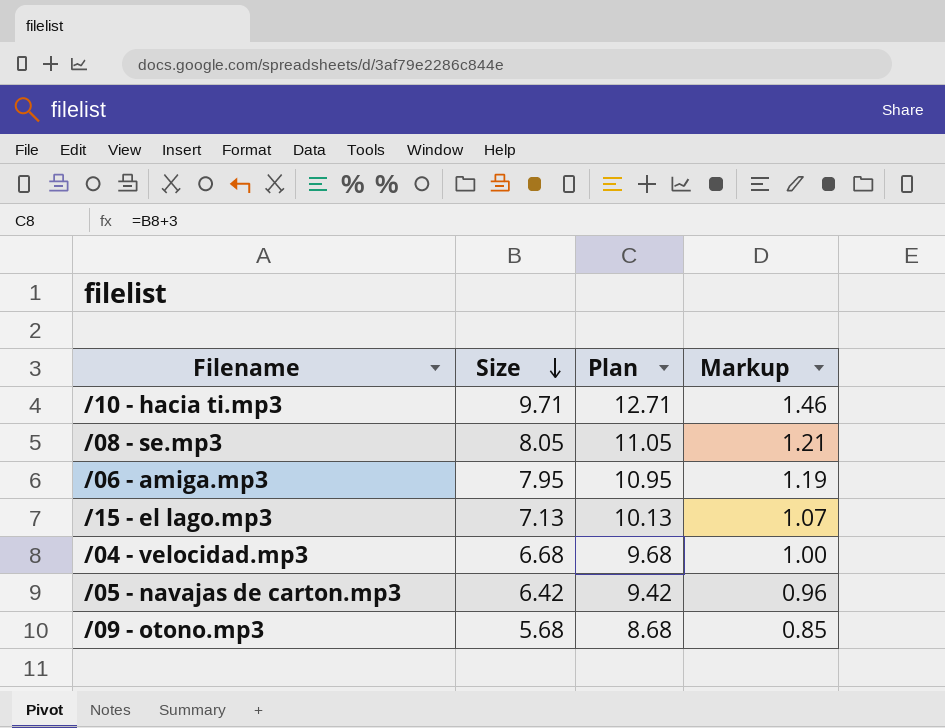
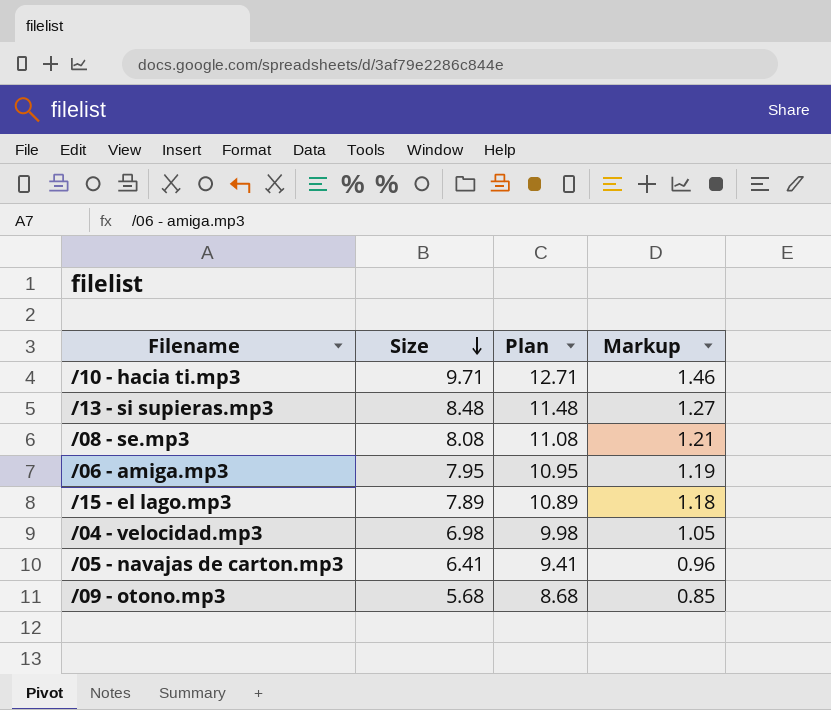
row /13 - si supieras.mp3: none -> 8.48 | 11.48 | 1.27
/08 - se.mp3 | Size: 8.05 -> 8.08
/08 - se.mp3 | Plan: 11.05 -> 11.08
/15 - el lago.mp3 | Size: 7.13 -> 7.89
/15 - el lago.mp3 | Plan: 10.13 -> 10.89
/15 - el lago.mp3 | Markup: 1.07 -> 1.18
/04 - velocidad.mp3 | Size: 6.68 -> 6.98
/04 - velocidad.mp3 | Plan: 9.68 -> 9.98
/04 - velocidad.mp3 | Markup: 1.00 -> 1.05
/05 - navajas de carton.mp3 | Size: 6.42 -> 6.41
/05 - navajas de carton.mp3 | Plan: 9.42 -> 9.41

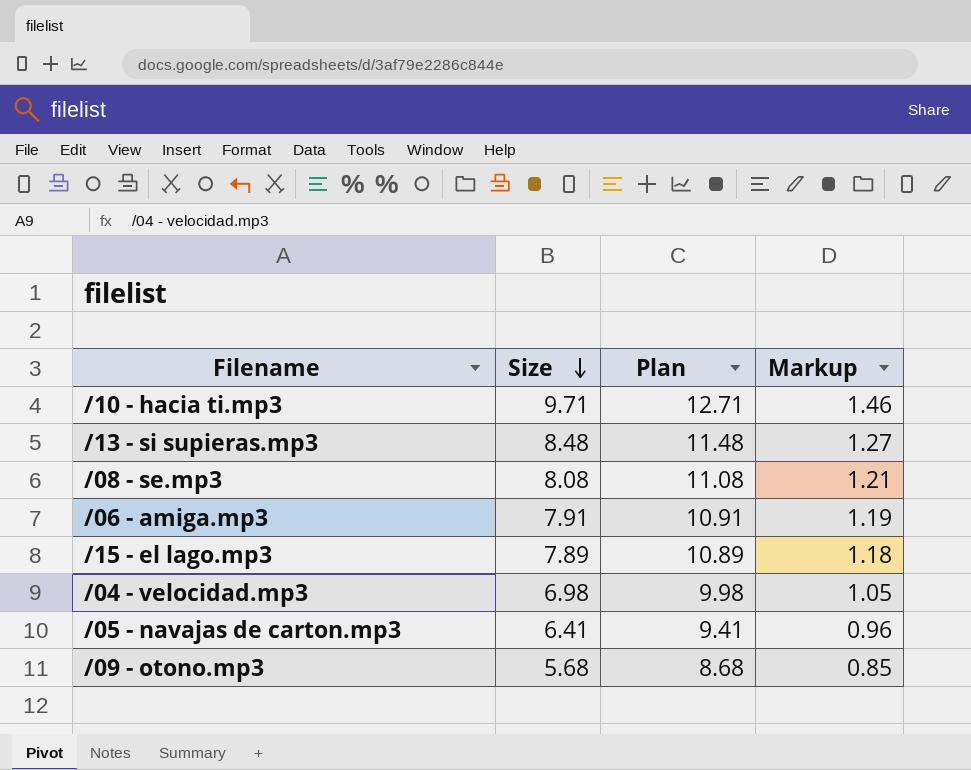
/06 - amiga.mp3 | Size: 7.95 -> 7.91
/06 - amiga.mp3 | Plan: 10.95 -> 10.91

